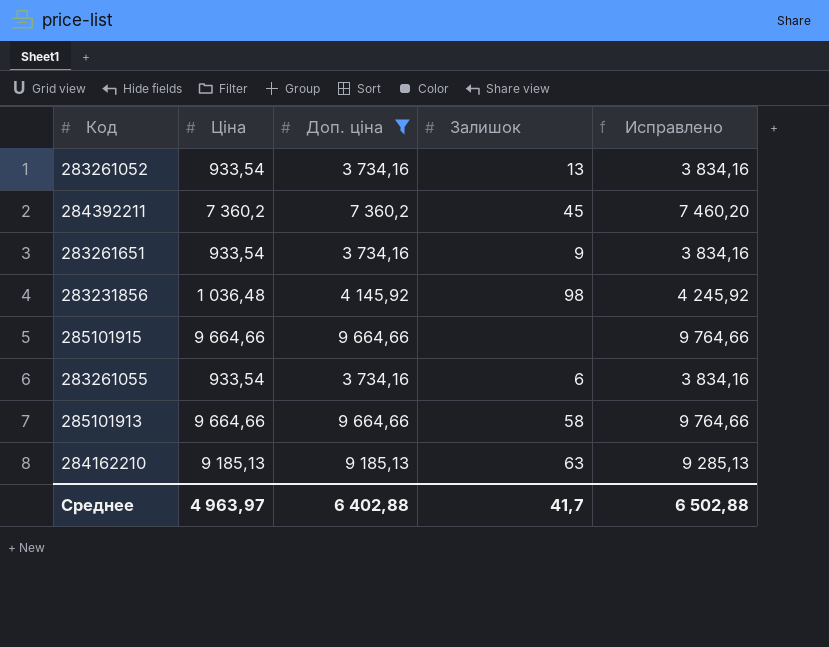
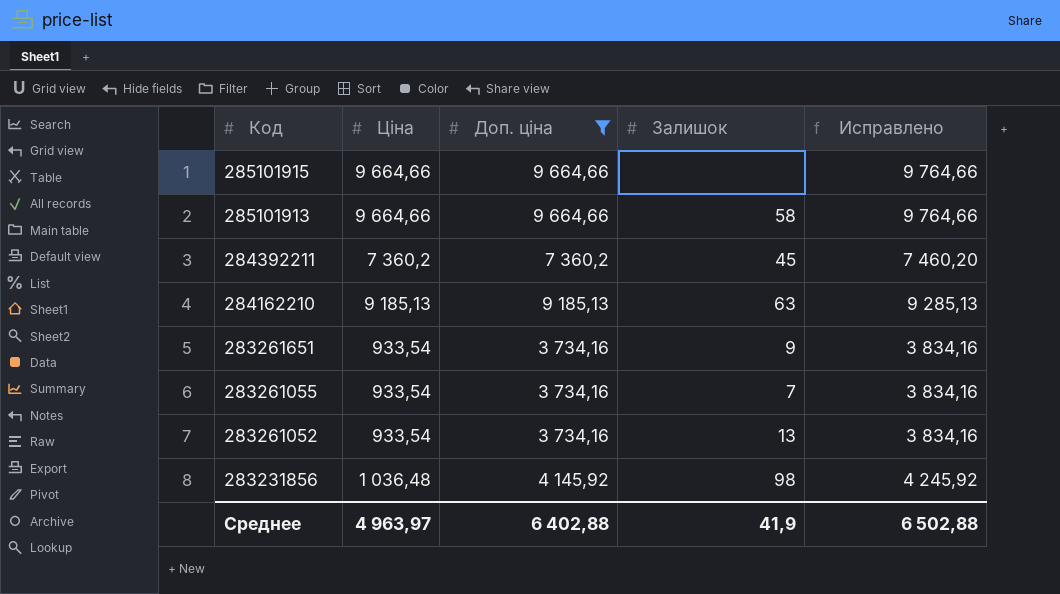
row order: none -> Код descending
283261055 | Залишок: 6 -> 7
Среднее | Залишок: 41,7 -> 41,9

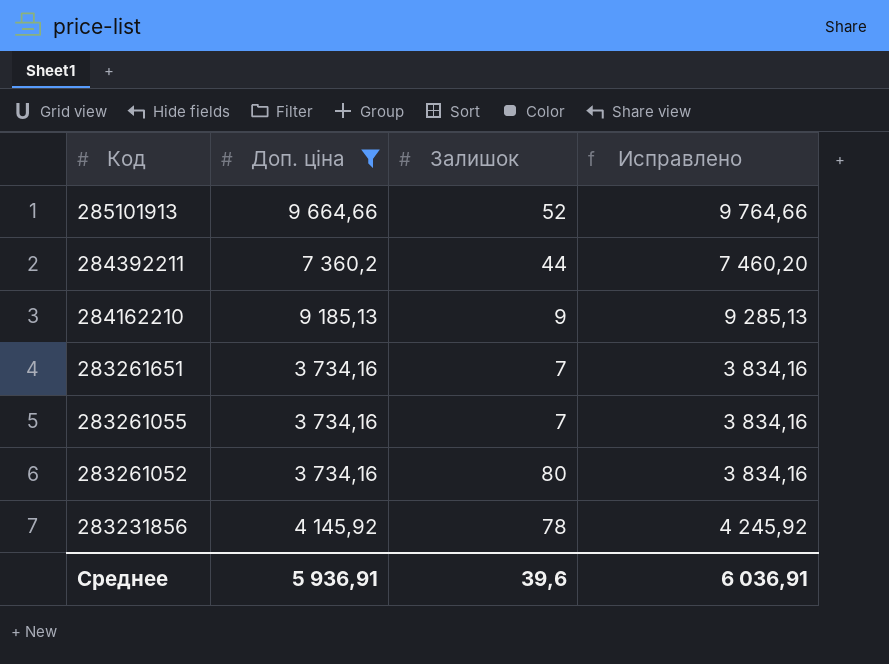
column Ціна | position: 2 -> none
row 285101915: 9 664,66 | 9 664,66 | none | 9 764,66 -> none
285101913 | Залишок: 58 -> 52
284392211 | Залишок: 45 -> 44
284162210 | Залишок: 63 -> 9
283261651 | Залишок: 9 -> 7
283261052 | Залишок: 13 -> 80
283231856 | Залишок: 98 -> 78
Среднее | Доп. ціна: 6 402,88 -> 5 936,91
Среднее | Залишок: 41,9 -> 39,6
Среднее | Исправлено: 6 502,88 -> 6 036,91

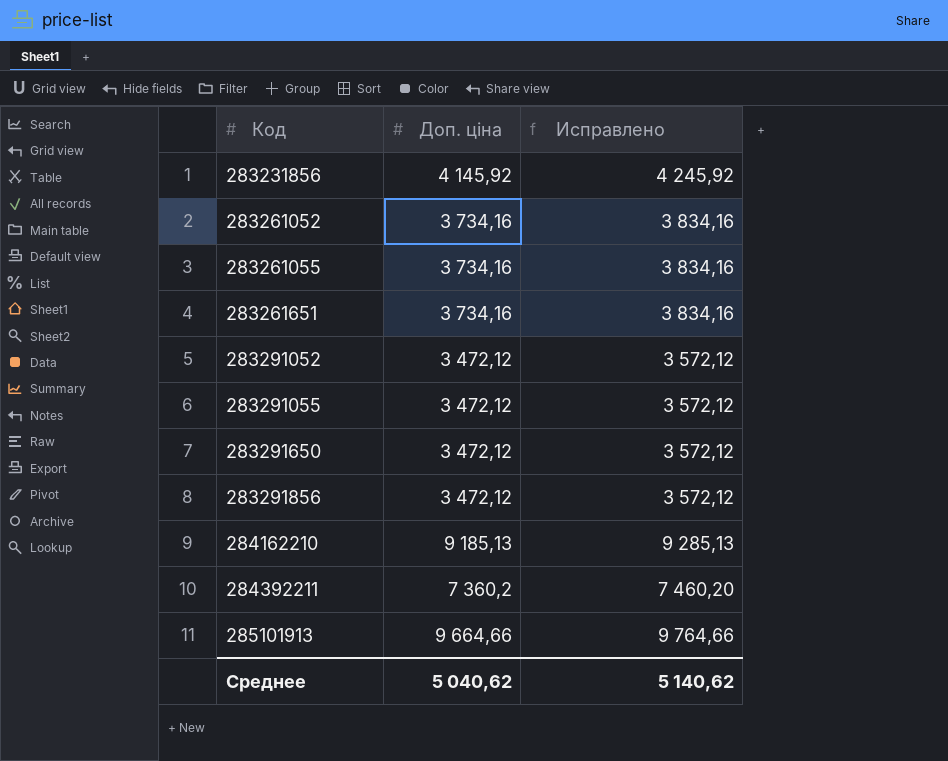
filter: Доп. ціна != 3 472,12 -> none
row order: Код descending -> Код ascending
column Залишок | position: 3 -> none
Среднее | Доп. ціна: 5 936,91 -> 5 040,62
Среднее | Исправлено: 6 036,91 -> 5 140,62

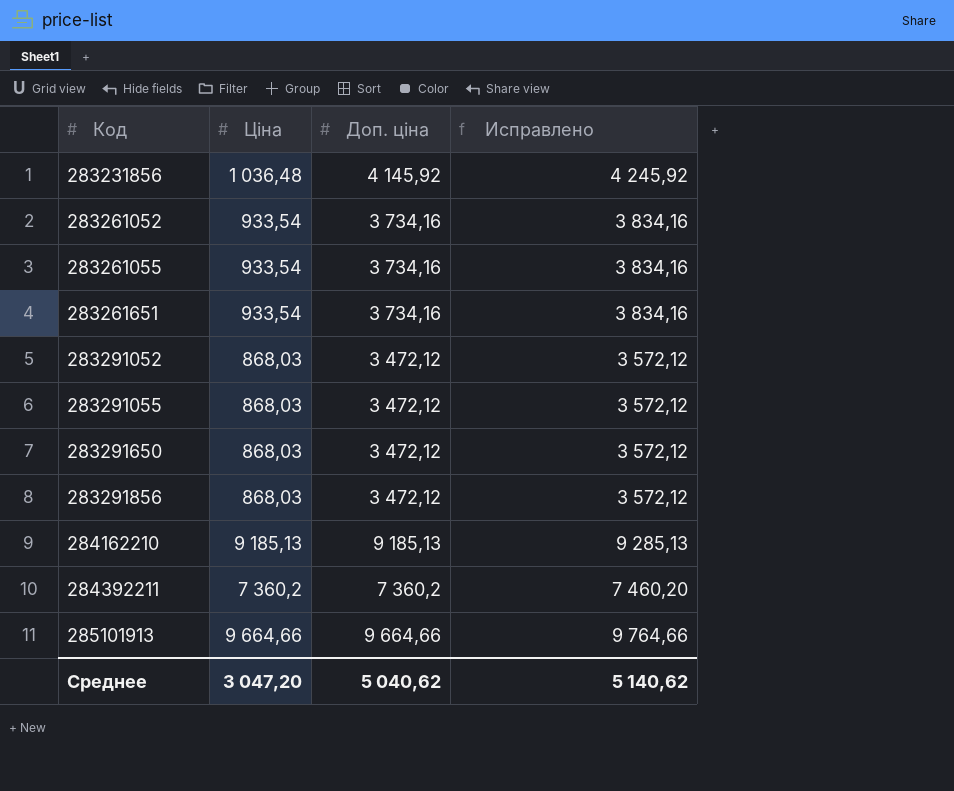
column Ціна | position: none -> 2

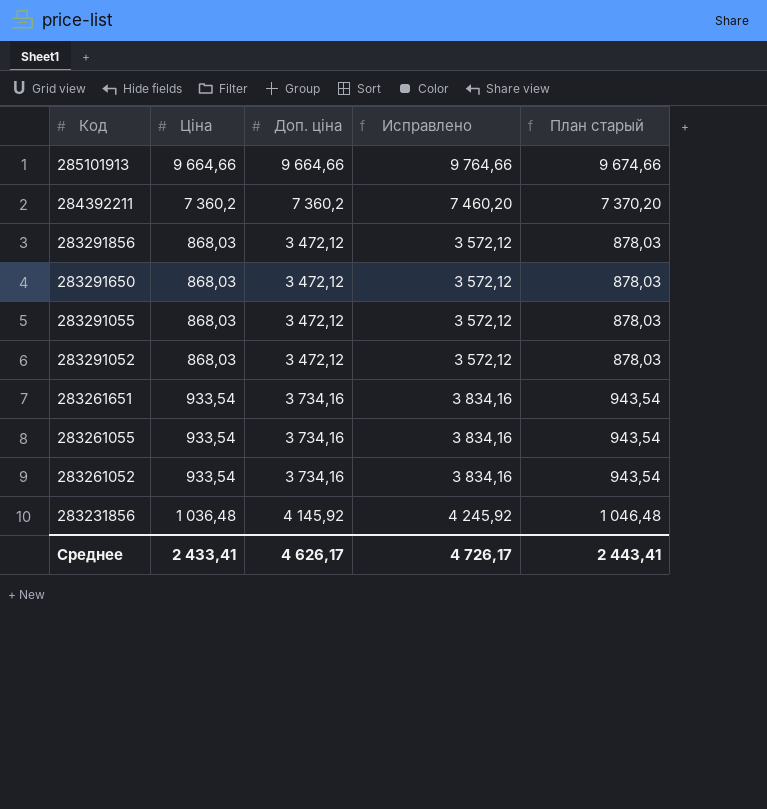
row order: Код ascending -> Код descending
column План старый | formula: none -> [Ціна] + 10
row 284162210: 9 185,13 | 9 185,13 | 9 285,13 -> none
Среднее | Ціна: 3 047,20 -> 2 433,41
Среднее | Доп. ціна: 5 040,62 -> 4 626,17
Среднее | Исправлено: 5 140,62 -> 4 726,17

